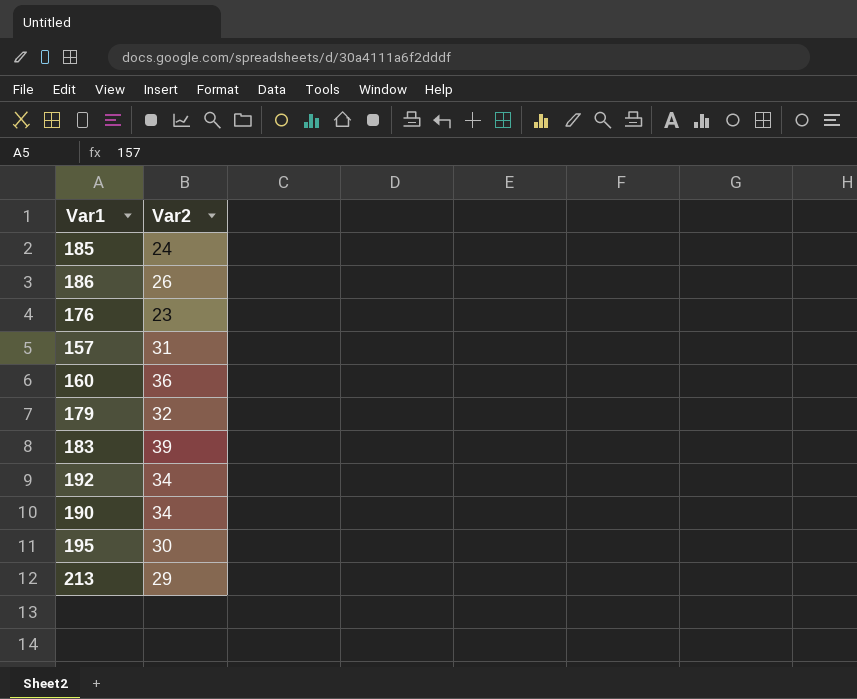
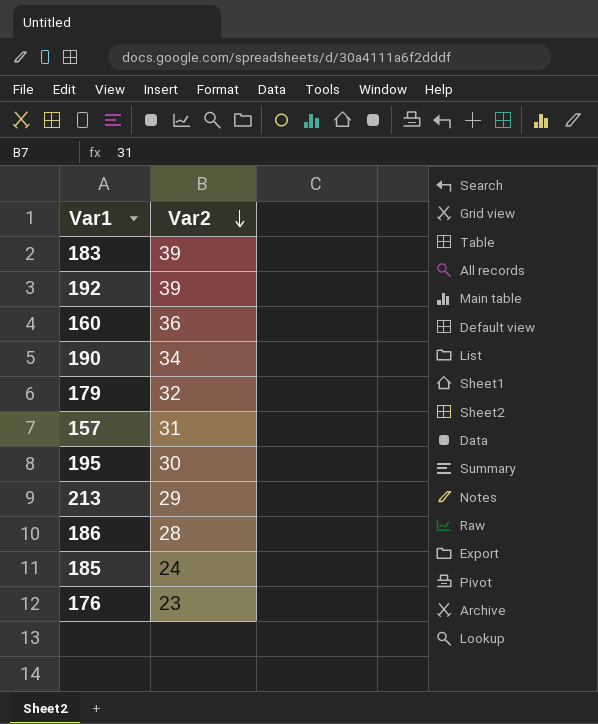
row order: none -> Var2 descending
192 | Var2: 34 -> 39
186 | Var2: 26 -> 28

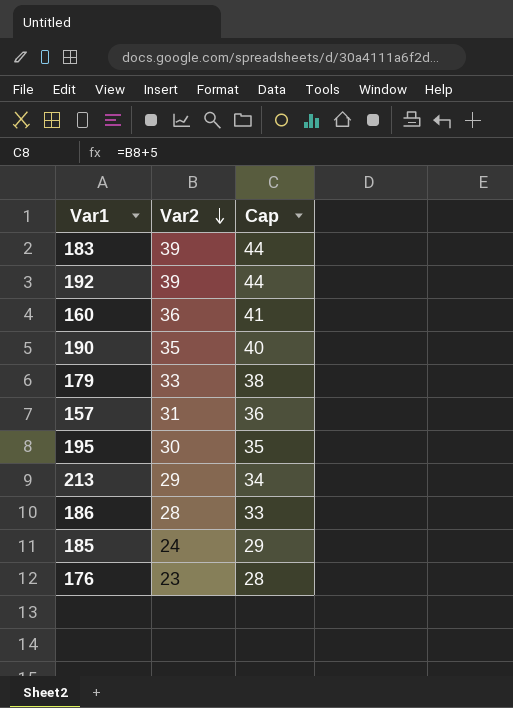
column Cap | formula: none -> [Var2] + 5
190 | Var2: 34 -> 35
179 | Var2: 32 -> 33

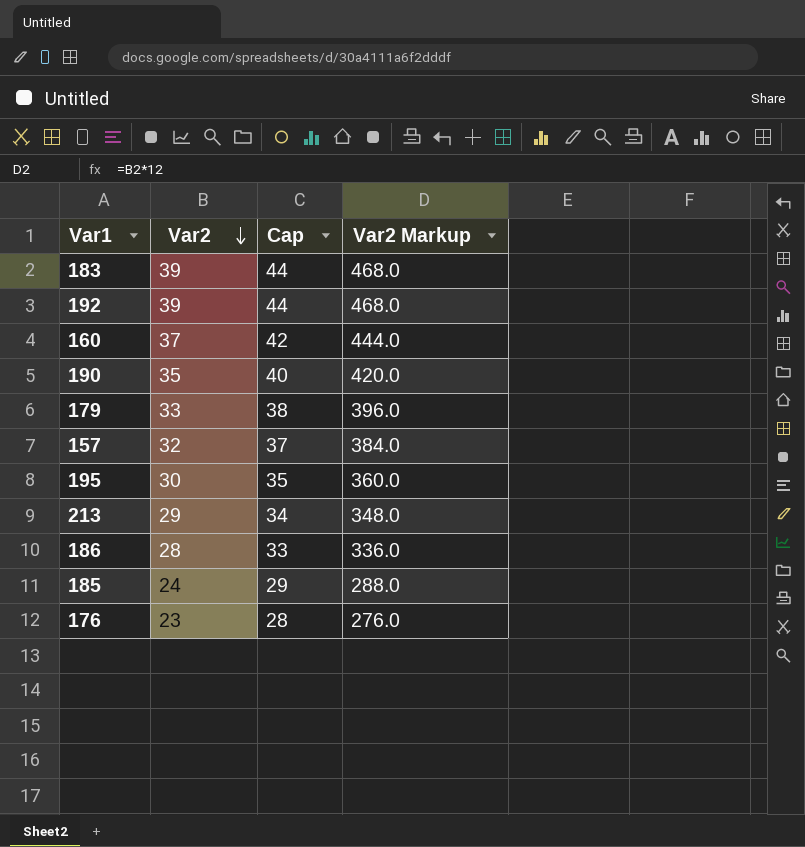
column Var2 Markup | formula: none -> [Var2] * 12
160 | Var2: 36 -> 37
160 | Cap: 41 -> 42
157 | Var2: 31 -> 32
157 | Cap: 36 -> 37

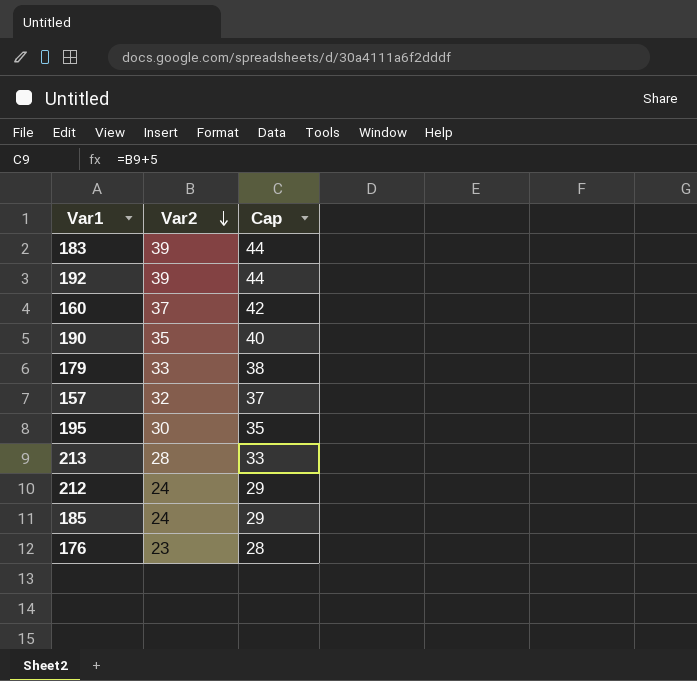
column Var2 Markup | formula: [Var2] * 12 -> none
row 186: 28 | 33 | 336.0 -> none
213 | Var2: 29 -> 28
213 | Cap: 34 -> 33
row 212: none -> 24 | 29

